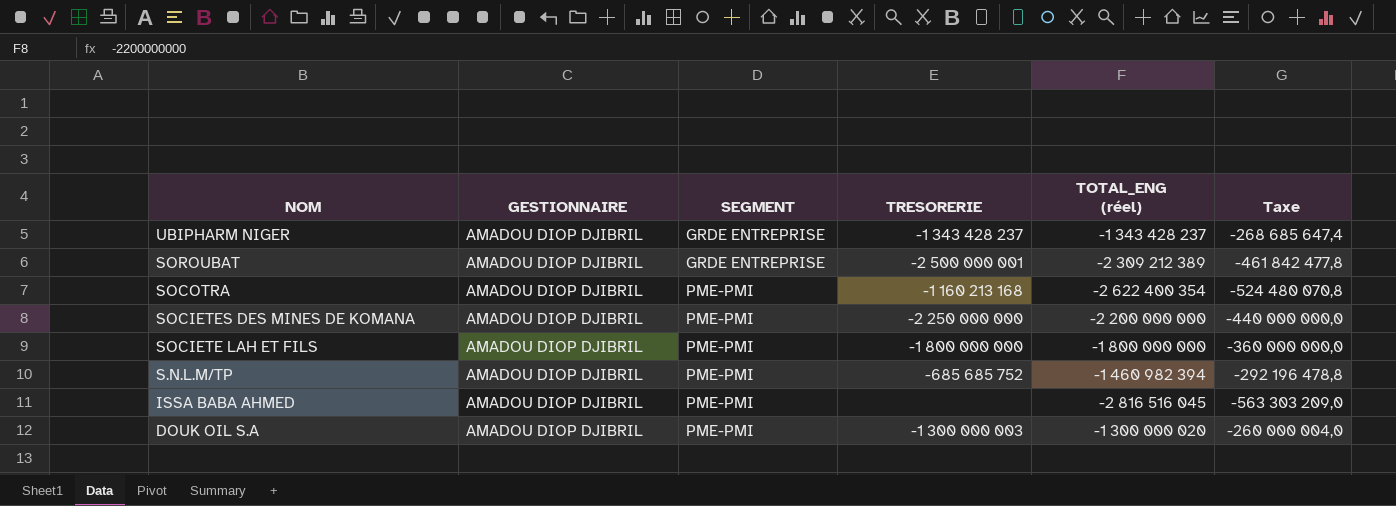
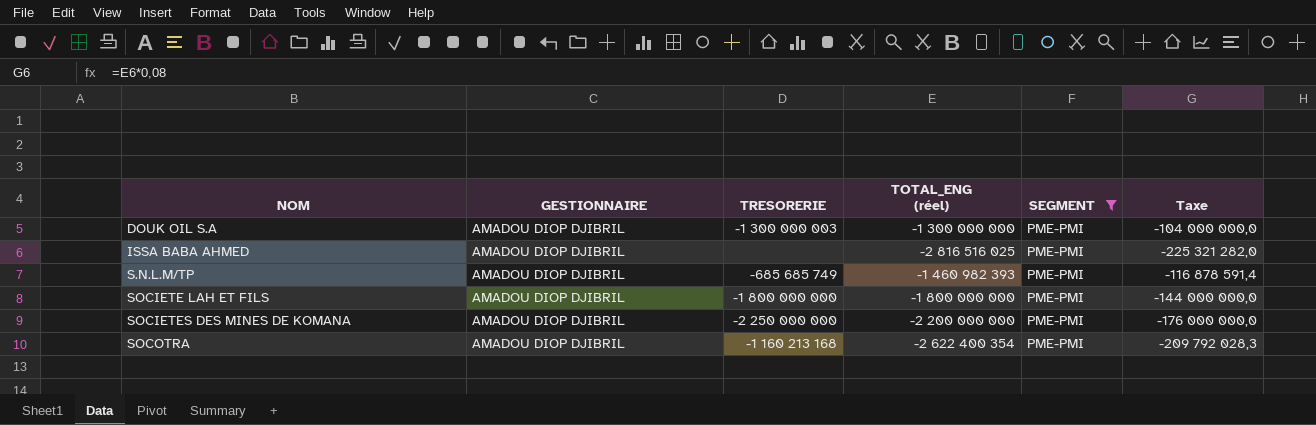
filter: none -> SEGMENT = PME-PMI
row order: NOM descending -> NOM ascending
column SEGMENT | position: 3 -> 5
column Taxe | formula: [TOTAL_ENG (réel)] * 0,2 -> [TOTAL_ENG (réel)] * 0,08
DOUK OIL S.A | TOTAL_ENG (réel): -1 300 000 020 -> -1 300 000 000
ISSA BABA AHMED | TOTAL_ENG (réel): -2 816 516 045 -> -2 816 516 025
S.N.L.M/TP | TRESORERIE: -685 685 752 -> -685 685 749
S.N.L.M/TP | TOTAL_ENG (réel): -1 460 982 394 -> -1 460 982 393

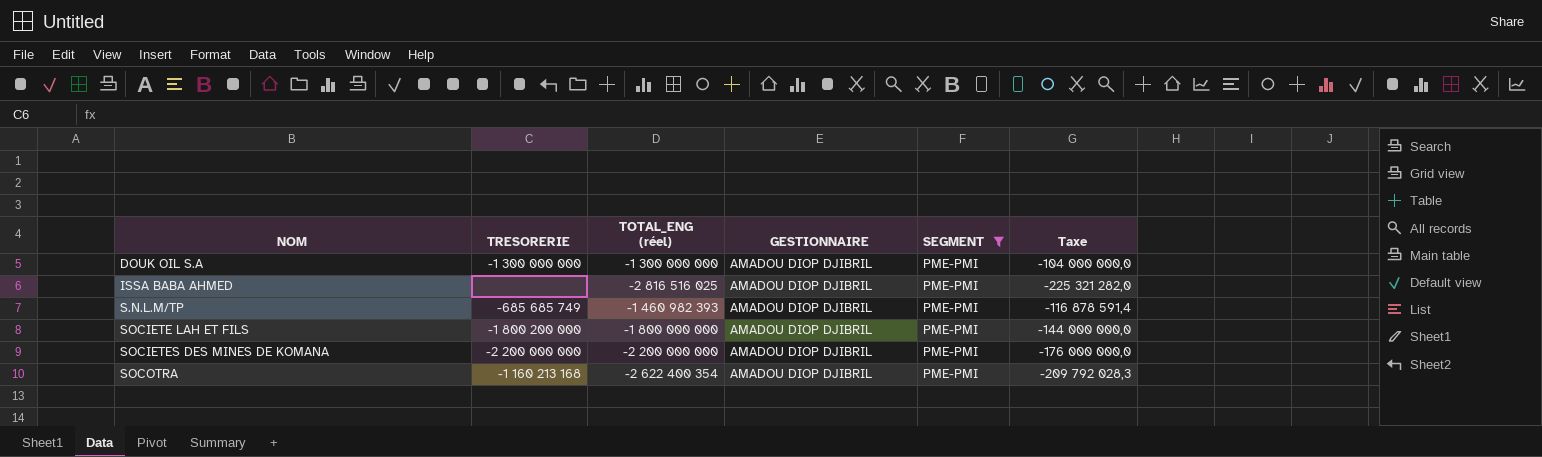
column GESTIONNAIRE | position: 2 -> 4
DOUK OIL S.A | TRESORERIE: -1 300 000 003 -> -1 300 000 000
SOCIETE LAH ET FILS | TRESORERIE: -1 800 000 000 -> -1 800 200 000
SOCIETES DES MINES DE KOMANA | TRESORERIE: -2 250 000 000 -> -2 200 000 000

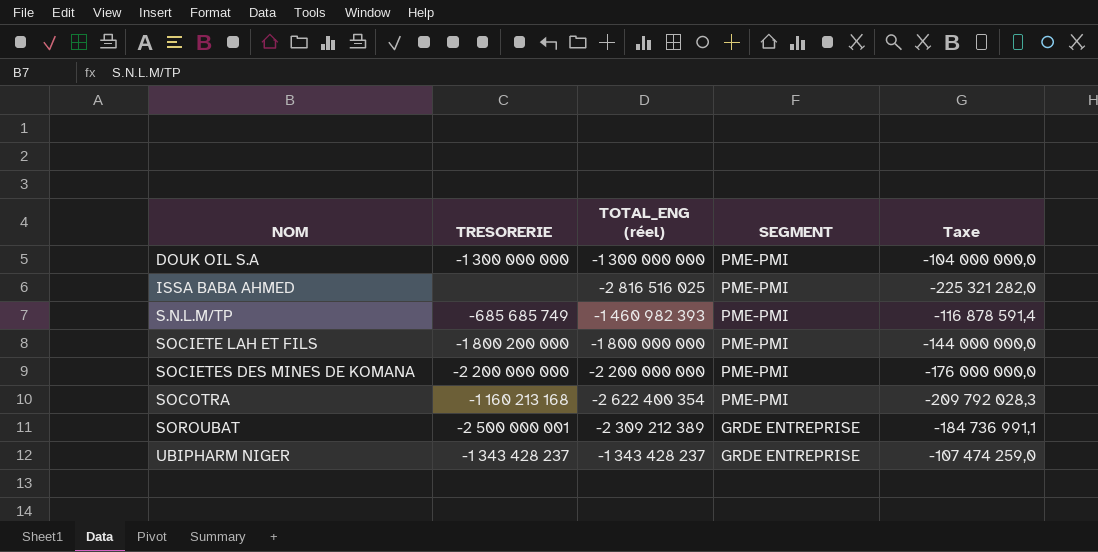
filter: SEGMENT = PME-PMI -> none
column GESTIONNAIRE | position: 4 -> none

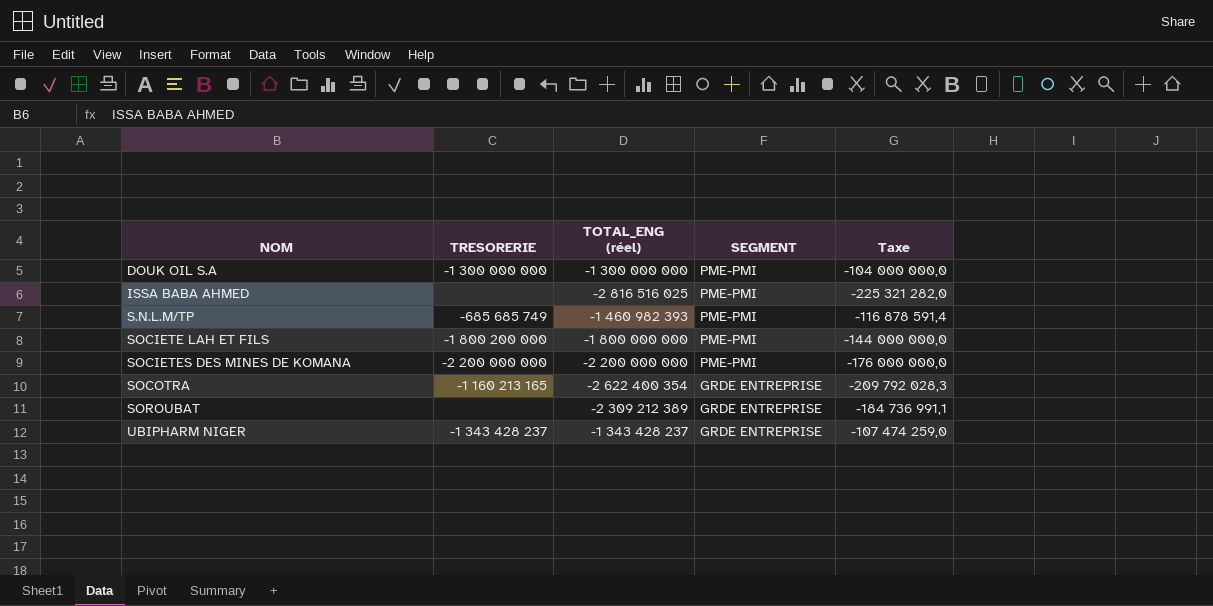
SOCOTRA | TRESORERIE: -1 160 213 168 -> -1 160 213 165
SOCOTRA | SEGMENT: PME-PMI -> GRDE ENTREPRISE
SOROUBAT | TRESORERIE: -2 500 000 001 -> none

